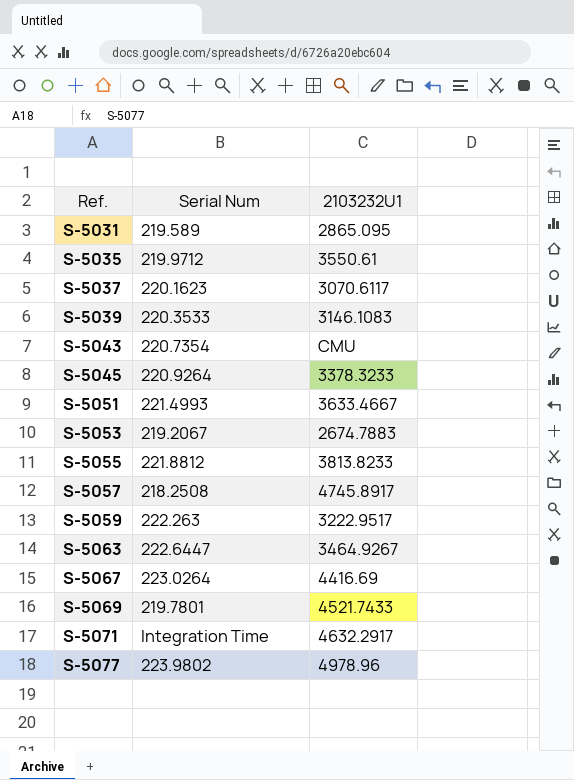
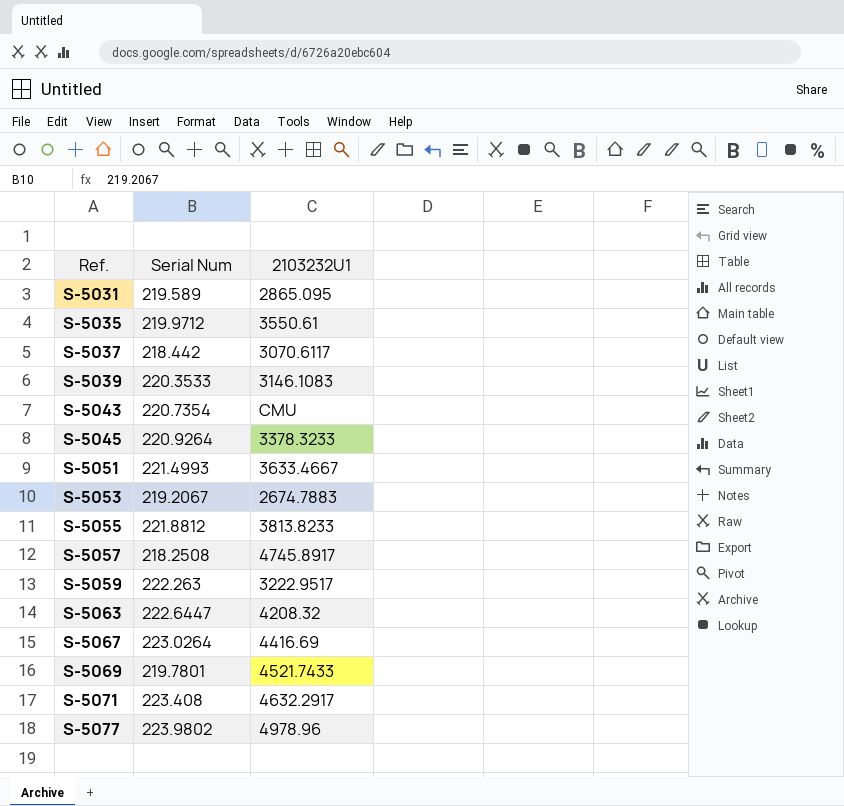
S-5037 | Serial Num: 220.1623 -> 218.442
S-5063 | 2103232U1: 3464.9267 -> 4208.32
S-5071 | Serial Num: Integration Time -> 223.408

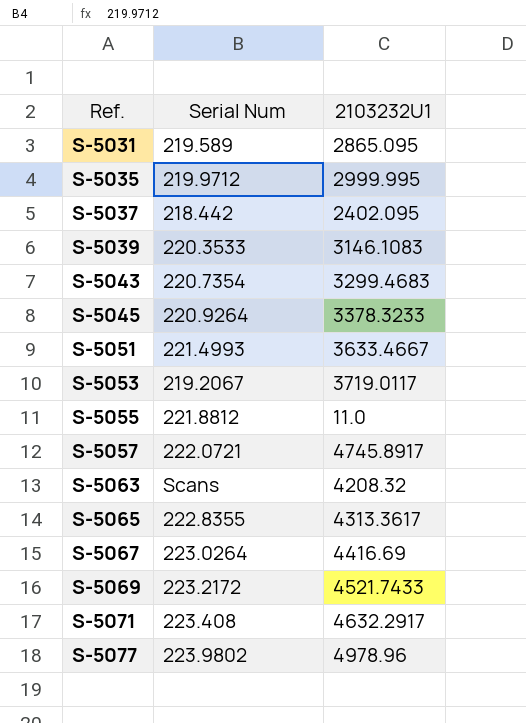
row S-5059: 222.263 | 3222.9517 -> none
S-5035 | 2103232U1: 3550.61 -> 2999.995
S-5037 | 2103232U1: 3070.6117 -> 2402.095
S-5043 | 2103232U1: CMU -> 3299.4683
S-5053 | 2103232U1: 2674.7883 -> 3719.0117
S-5055 | 2103232U1: 3813.8233 -> 11.0
S-5057 | Serial Num: 218.2508 -> 222.0721
S-5063 | Serial Num: 222.6447 -> Scans
row S-5065: none -> 222.8355 | 4313.3617
S-5069 | Serial Num: 219.7801 -> 223.2172

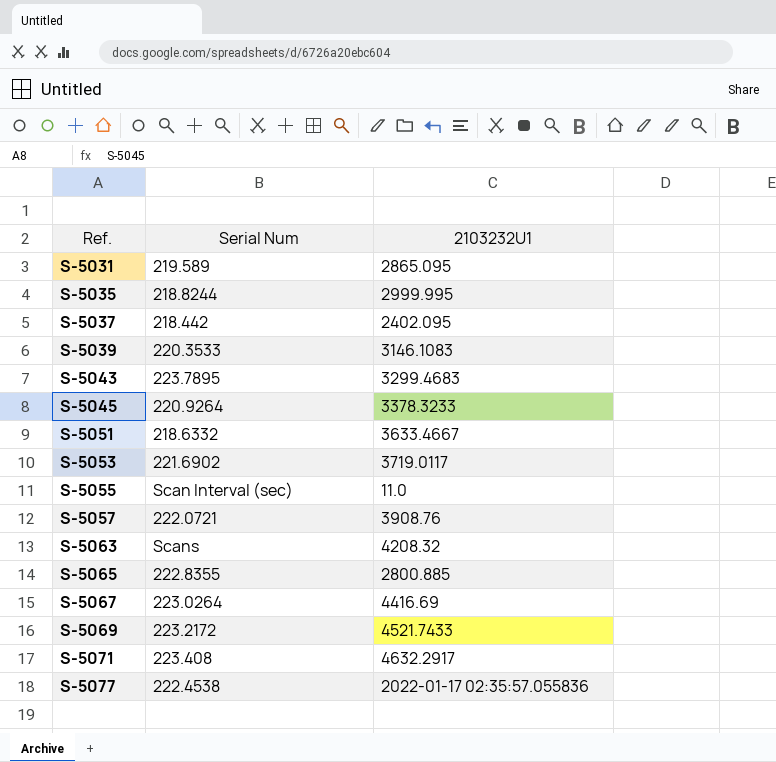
S-5035 | Serial Num: 219.9712 -> 218.8244
S-5043 | Serial Num: 220.7354 -> 223.7895
S-5051 | Serial Num: 221.4993 -> 218.6332
S-5053 | Serial Num: 219.2067 -> 221.6902
S-5055 | Serial Num: 221.8812 -> Scan Interval (sec)
S-5057 | 2103232U1: 4745.8917 -> 3908.76
S-5065 | 2103232U1: 4313.3617 -> 2800.885
S-5077 | Serial Num: 223.9802 -> 222.4538
S-5077 | 2103232U1: 4978.96 -> 2022-01-17 02:35:57.055836

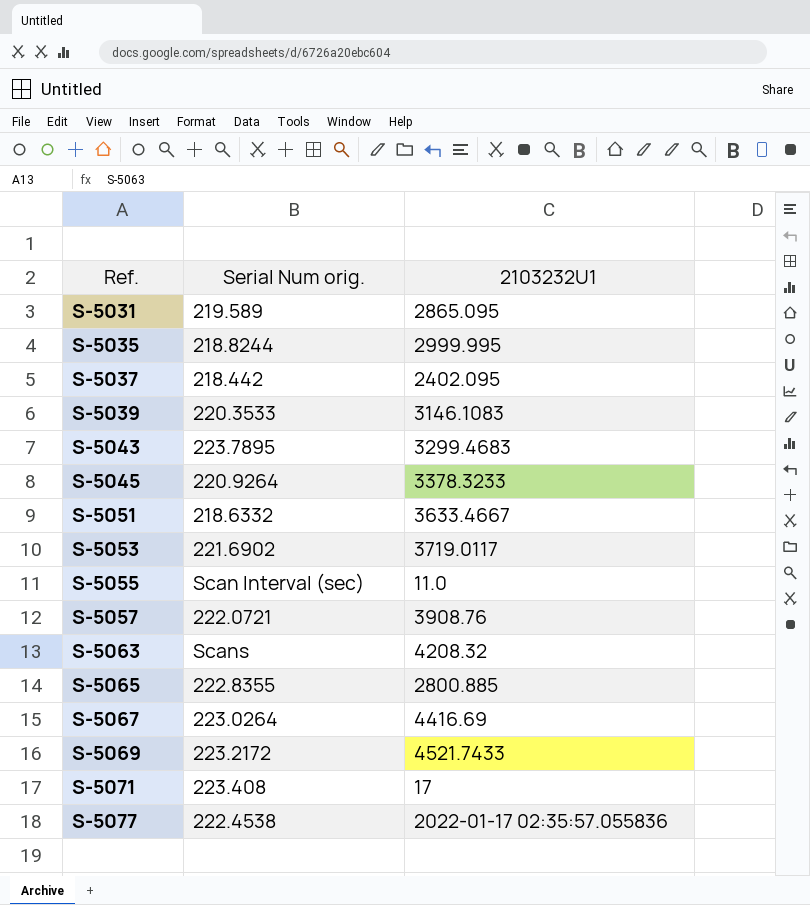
column name: Serial Num -> Serial Num orig.
S-5071 | 2103232U1: 4632.2917 -> 17

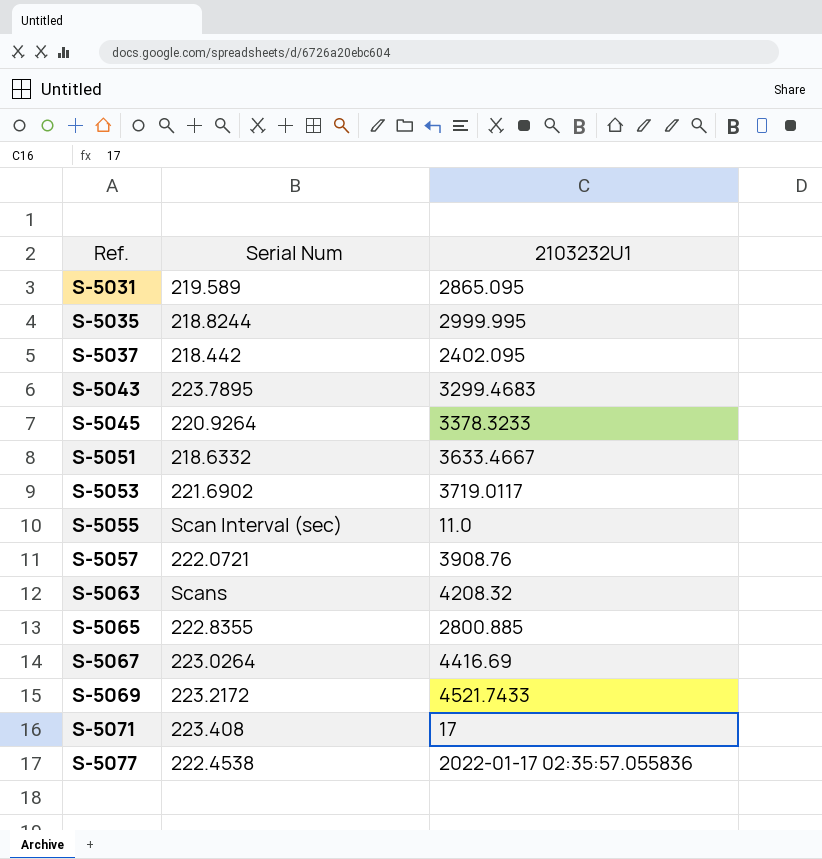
column name: Serial Num orig. -> Serial Num
row S-5039: 220.3533 | 3146.1083 -> none

